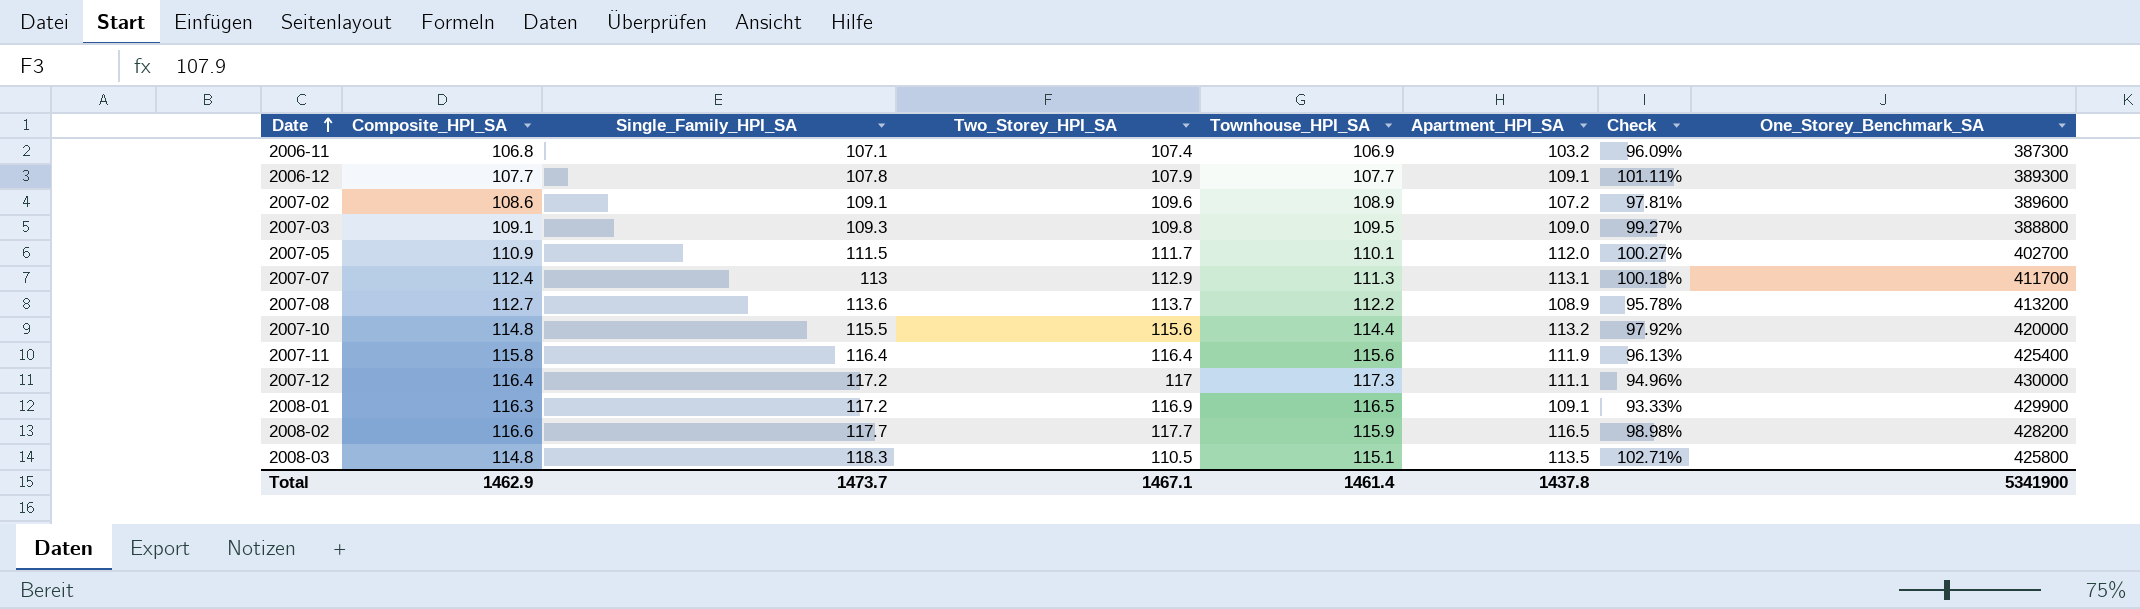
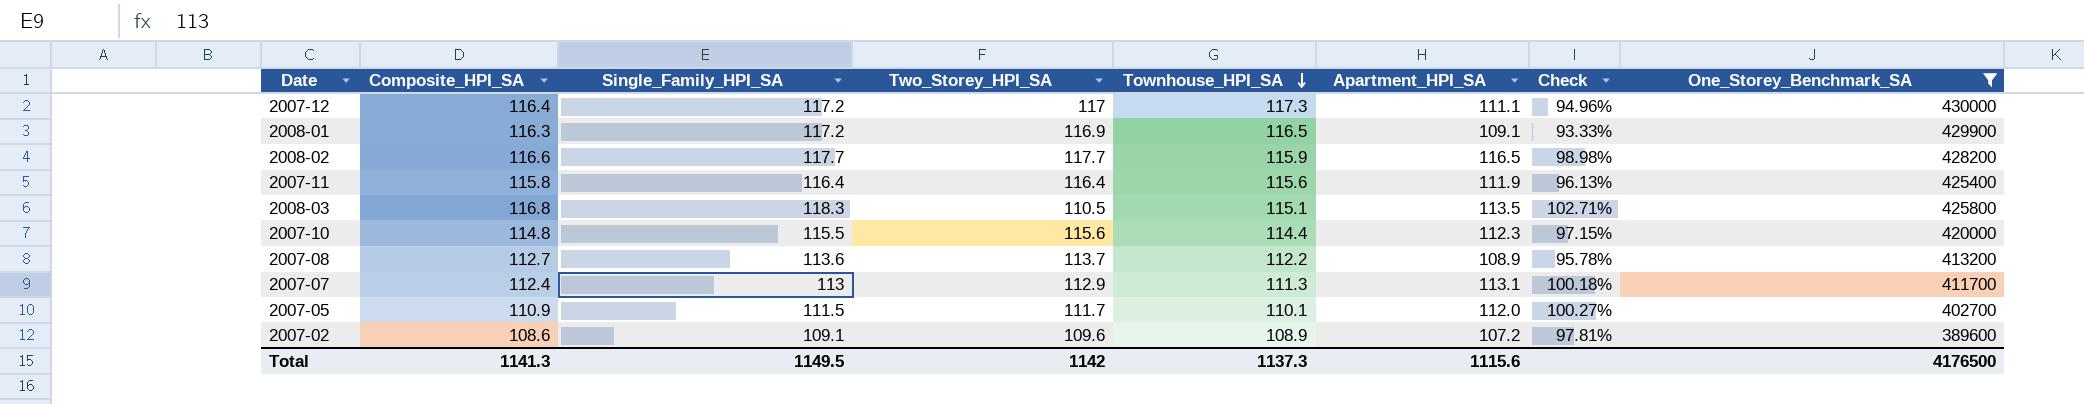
filter: none -> One_Storey_Benchmark_SA >= 389600
row order: Date ascending -> Townhouse_HPI_SA descending
2008-03 | Composite_HPI_SA: 114.8 -> 116.8
2007-10 | Apartment_HPI_SA: 113.2 -> 112.3
2007-10 | Check: 97.92% -> 97.15%
Total | Composite_HPI_SA: 1462.9 -> 1141.3
Total | Single_Family_HPI_SA: 1473.7 -> 1149.5
Total | Two_Storey_HPI_SA: 1467.1 -> 1142
Total | Townhouse_HPI_SA: 1461.4 -> 1137.3
Total | Apartment_HPI_SA: 1437.8 -> 1115.6
Total | One_Storey_Benchmark_SA: 5341900 -> 4176500

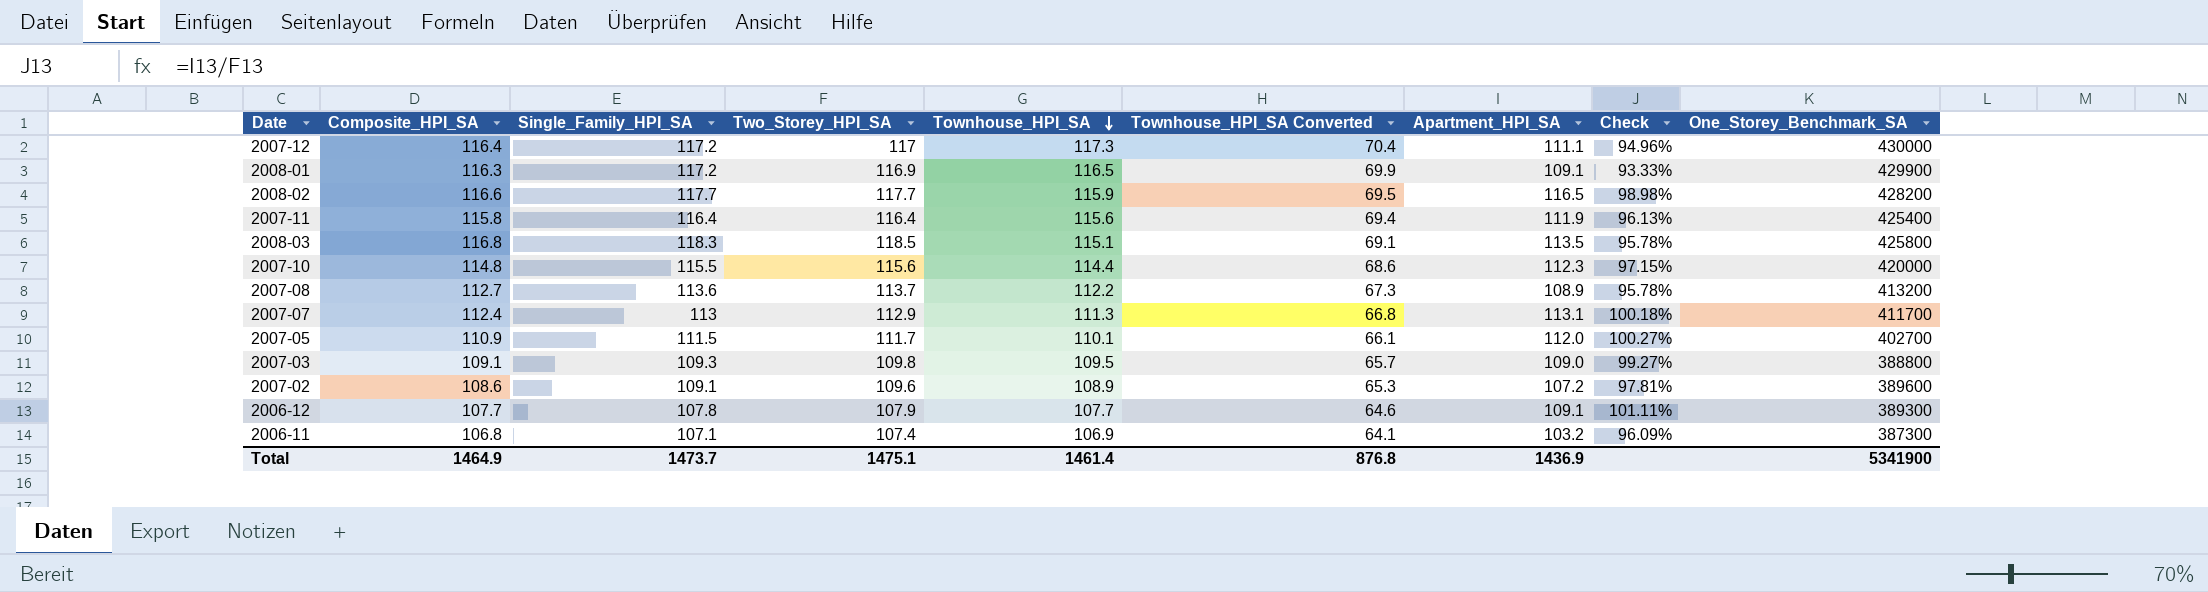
filter: One_Storey_Benchmark_SA >= 389600 -> none
column Townhouse_HPI_SA Converted | formula: none -> [Townhouse_HPI_SA] * 0.6
2008-03 | Two_Storey_HPI_SA: 110.5 -> 118.5
2008-03 | Check: 102.71% -> 95.78%
Total | Composite_HPI_SA: 1141.3 -> 1464.9
Total | Single_Family_HPI_SA: 1149.5 -> 1473.7
Total | Two_Storey_HPI_SA: 1142 -> 1475.1
Total | Townhouse_HPI_SA: 1137.3 -> 1461.4
Total | Apartment_HPI_SA: 1115.6 -> 1436.9
Total | One_Storey_Benchmark_SA: 4176500 -> 5341900

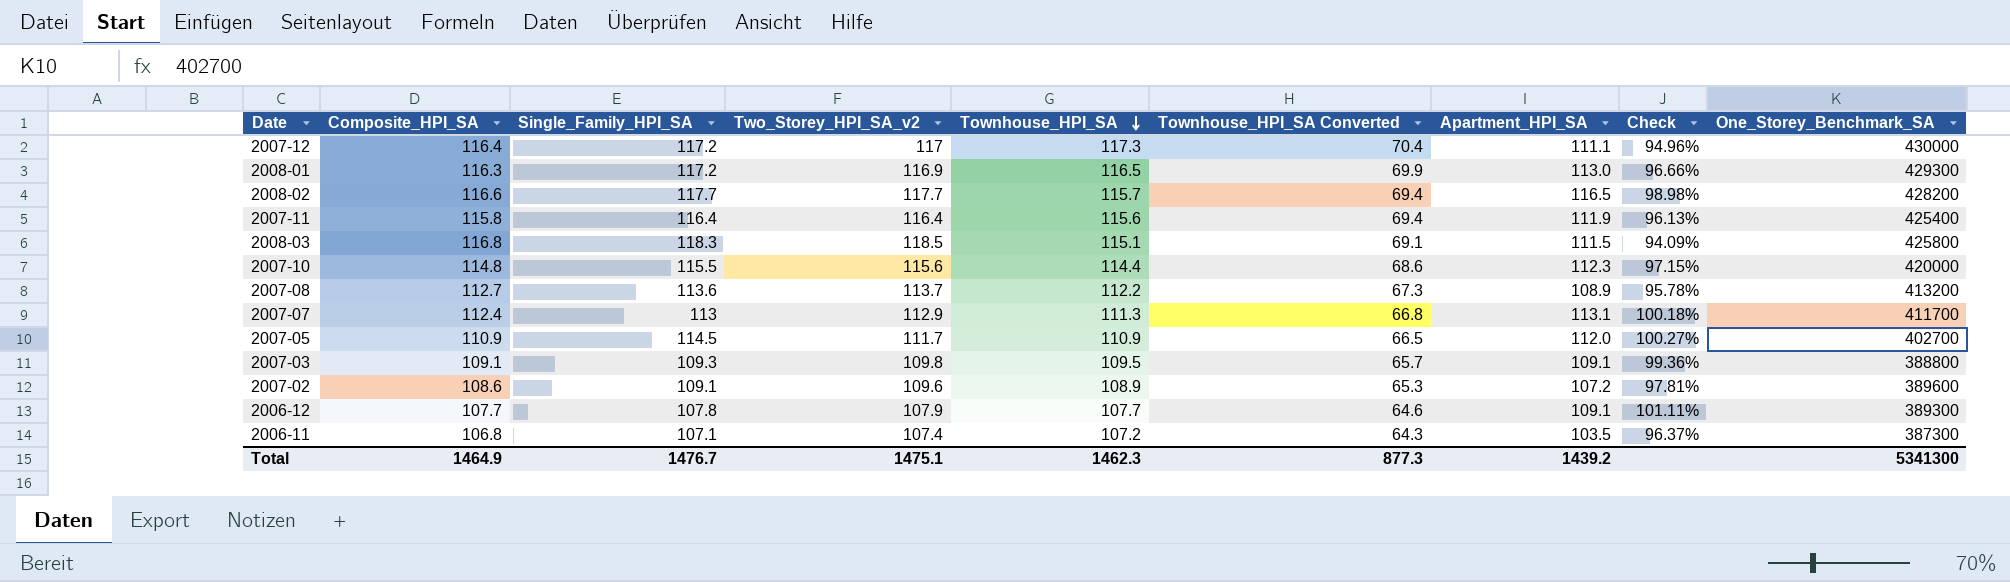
column name: Two_Storey_HPI_SA -> Two_Storey_HPI_SA_v2
2008-01 | Apartment_HPI_SA: 109.1 -> 113.0
2008-01 | Check: 93.33% -> 96.66%
2008-01 | One_Storey_Benchmark_SA: 429900 -> 429300
2008-02 | Townhouse_HPI_SA: 115.9 -> 115.7
2008-02 | Townhouse_HPI_SA Converted: 69.5 -> 69.4
2008-03 | Apartment_HPI_SA: 113.5 -> 111.5
2008-03 | Check: 95.78% -> 94.09%
2007-05 | Single_Family_HPI_SA: 111.5 -> 114.5
2007-05 | Townhouse_HPI_SA: 110.1 -> 110.9
2007-05 | Townhouse_HPI_SA Converted: 66.1 -> 66.5
2007-03 | Apartment_HPI_SA: 109.0 -> 109.1
2007-03 | Check: 99.27% -> 99.36%
2006-11 | Townhouse_HPI_SA: 106.9 -> 107.2
2006-11 | Townhouse_HPI_SA Converted: 64.1 -> 64.3
2006-11 | Apartment_HPI_SA: 103.2 -> 103.5
2006-11 | Check: 96.09% -> 96.37%
Total | Single_Family_HPI_SA: 1473.7 -> 1476.7
Total | Townhouse_HPI_SA: 1461.4 -> 1462.3
Total | Townhouse_HPI_SA Converted: 876.8 -> 877.3
Total | Apartment_HPI_SA: 1436.9 -> 1439.2
Total | One_Storey_Benchmark_SA: 5341900 -> 5341300

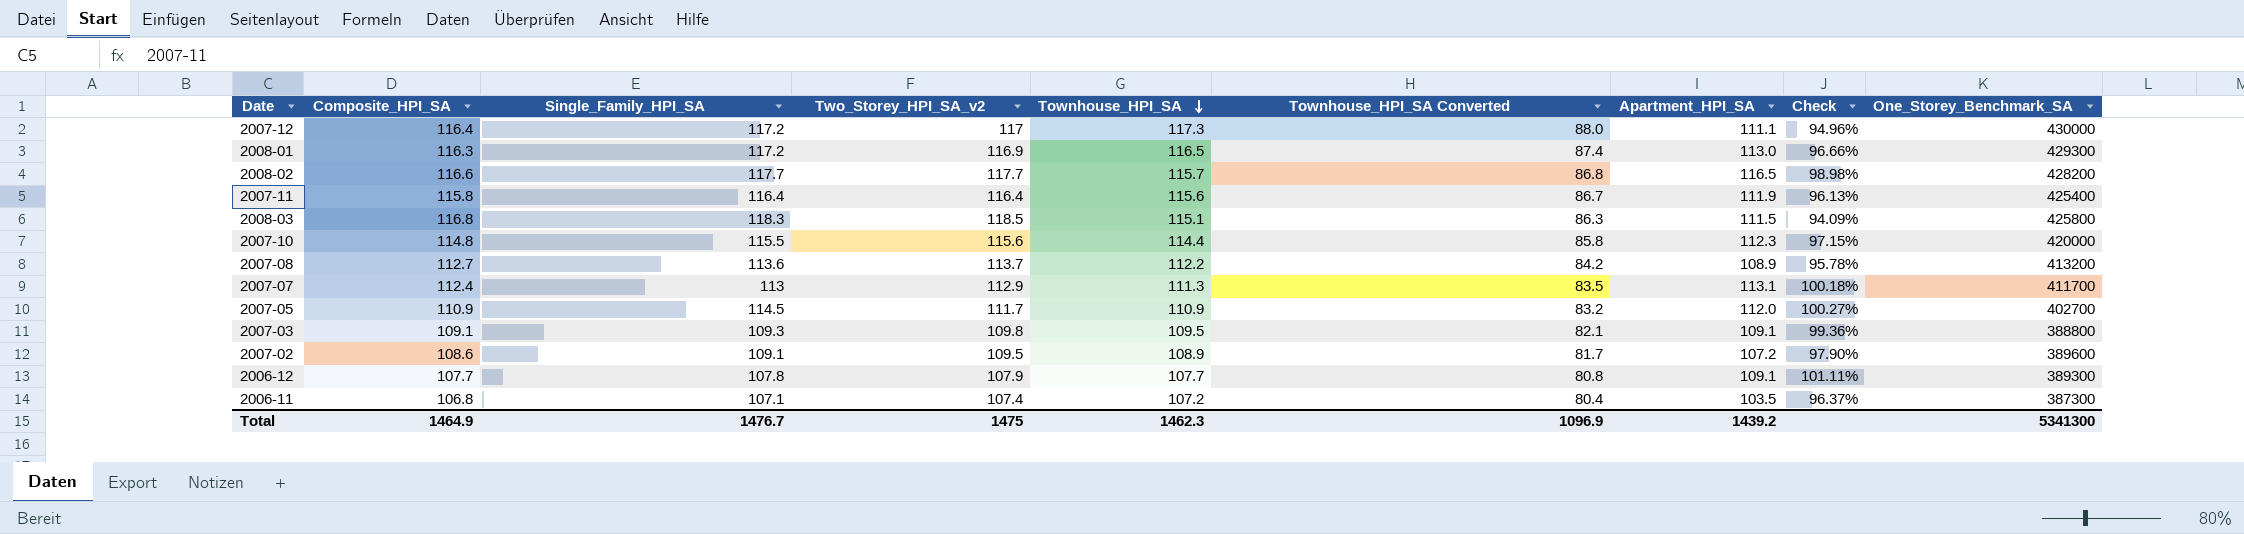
column Townhouse_HPI_SA Converted | formula: [Townhouse_HPI_SA] * 0.6 -> [Townhouse_HPI_SA] * 0.75
2007-02 | Two_Storey_HPI_SA_v2: 109.6 -> 109.5
2007-02 | Check: 97.81% -> 97.90%
Total | Two_Storey_HPI_SA_v2: 1475.1 -> 1475
Total | Townhouse_HPI_SA Converted: 877.3 -> 1096.9

